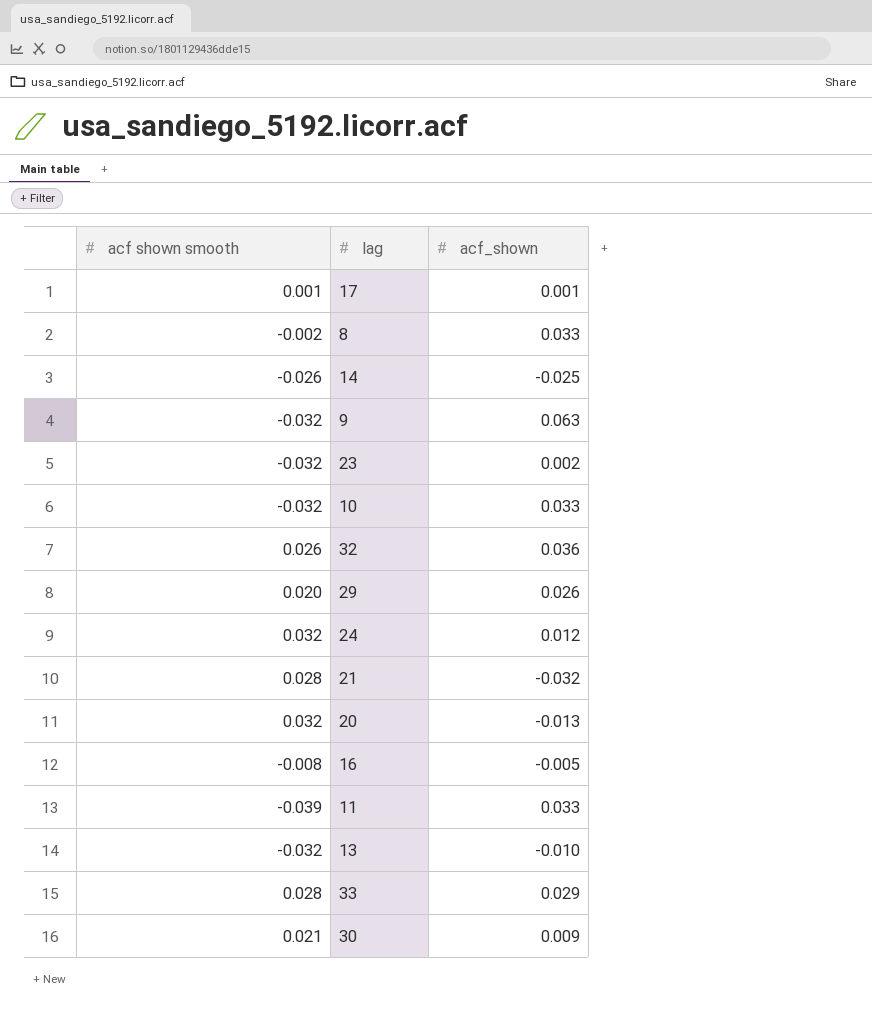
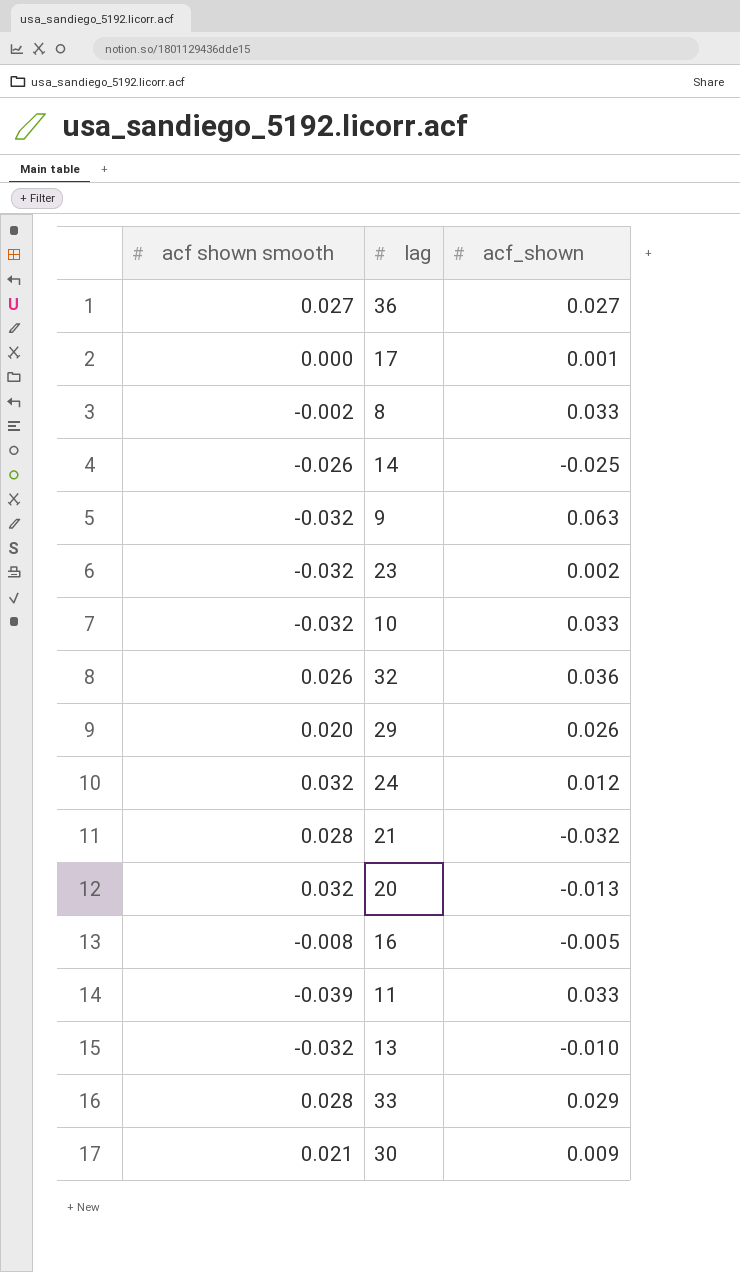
row 36: none -> 0.027 | 0.027
17 | acf shown smooth: 0.001 -> 0.000

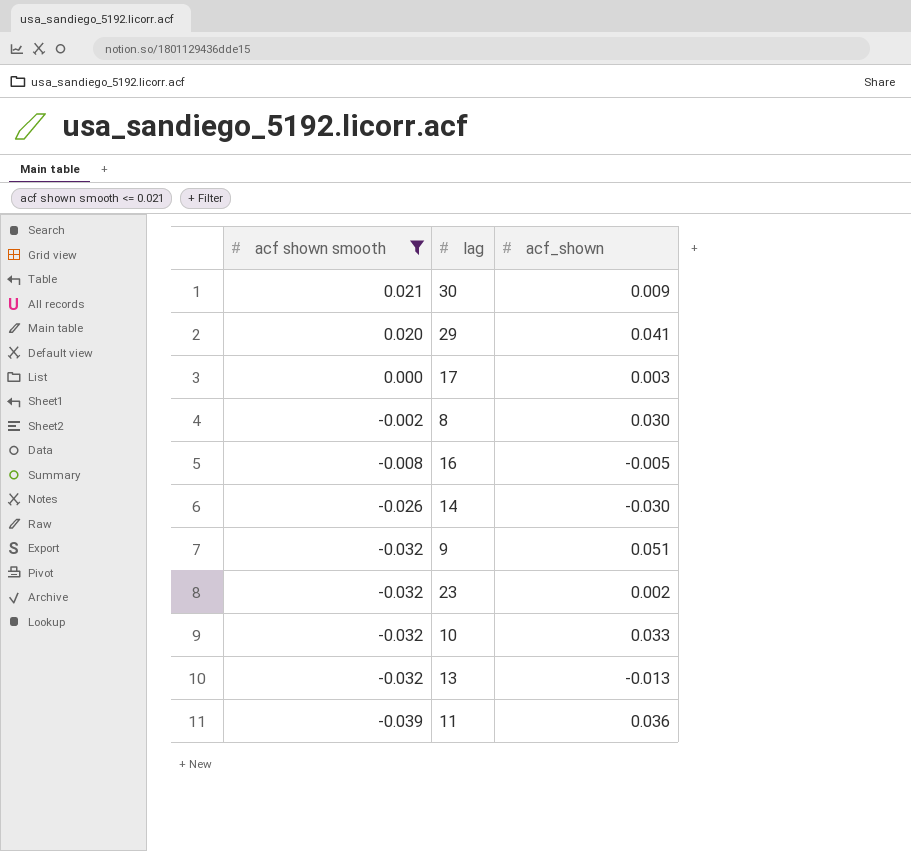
filter: none -> acf shown smooth <= 0.021
row order: none -> acf shown smooth descending
29 | acf_shown: 0.026 -> 0.041
17 | acf_shown: 0.001 -> 0.003
8 | acf_shown: 0.033 -> 0.030
14 | acf_shown: -0.025 -> -0.030
9 | acf_shown: 0.063 -> 0.051
13 | acf_shown: -0.010 -> -0.013
11 | acf_shown: 0.033 -> 0.036

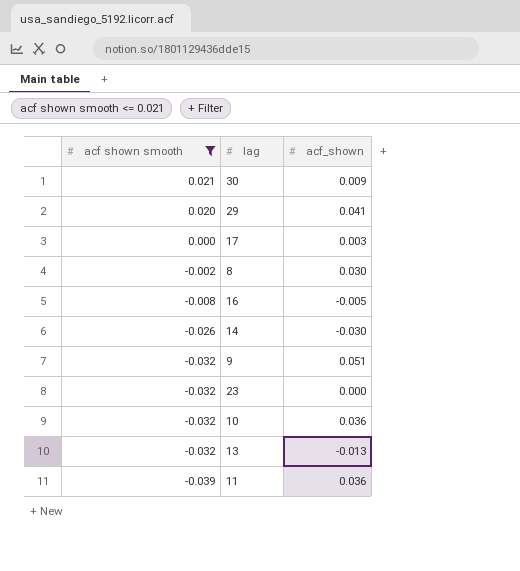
23 | acf_shown: 0.002 -> 0.000
10 | acf_shown: 0.033 -> 0.036

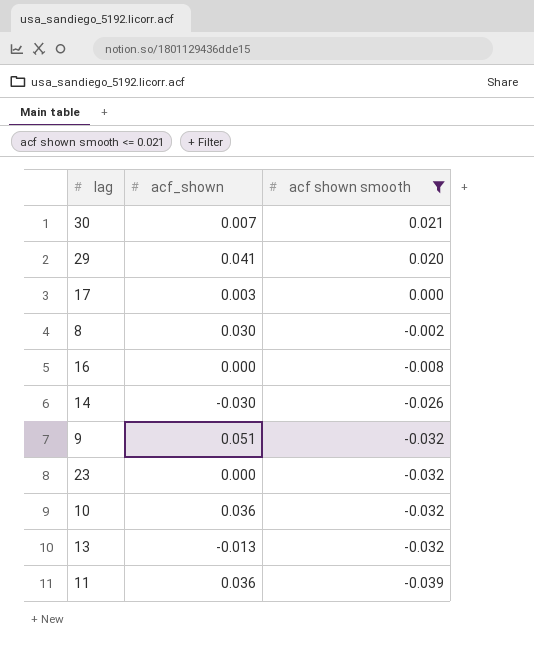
column acf shown smooth | position: 1 -> 3
30 | acf_shown: 0.009 -> 0.007
16 | acf_shown: -0.005 -> 0.000

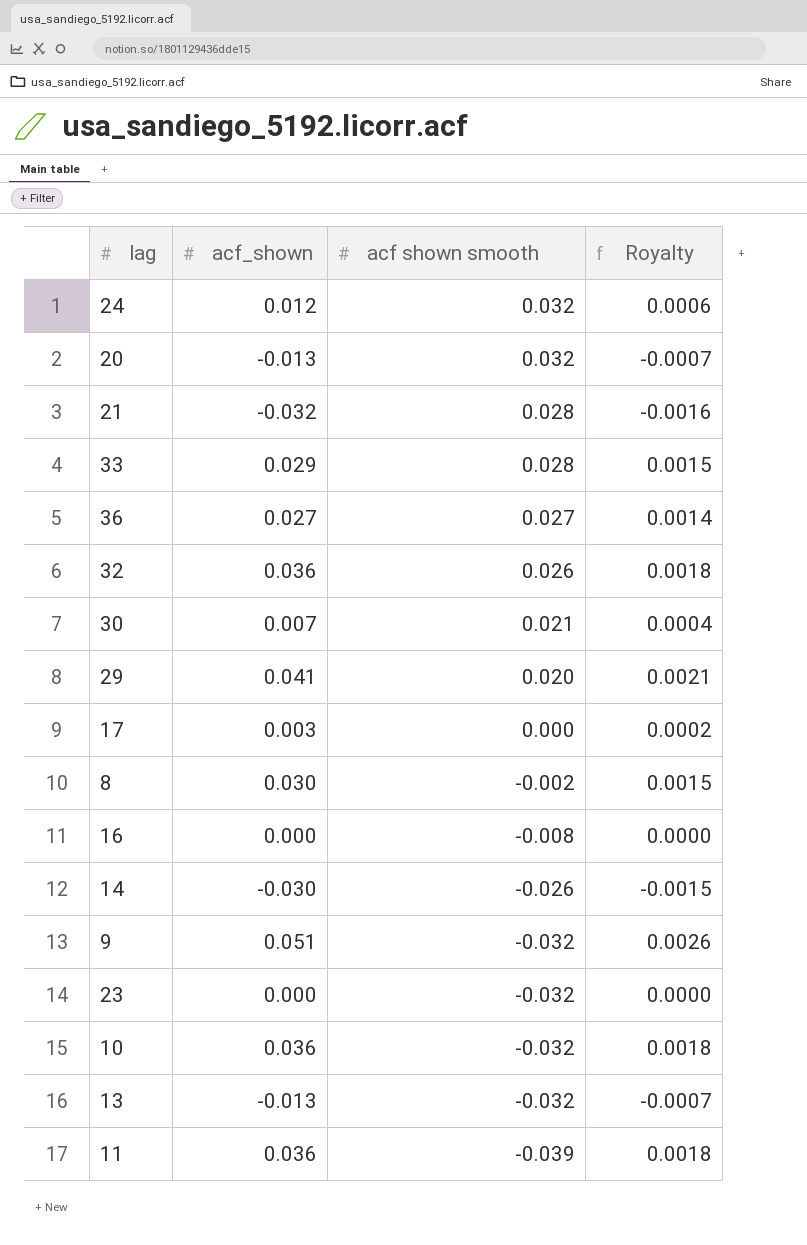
filter: acf shown smooth <= 0.021 -> none
column Royalty | formula: none -> [acf_shown] * 0.05

